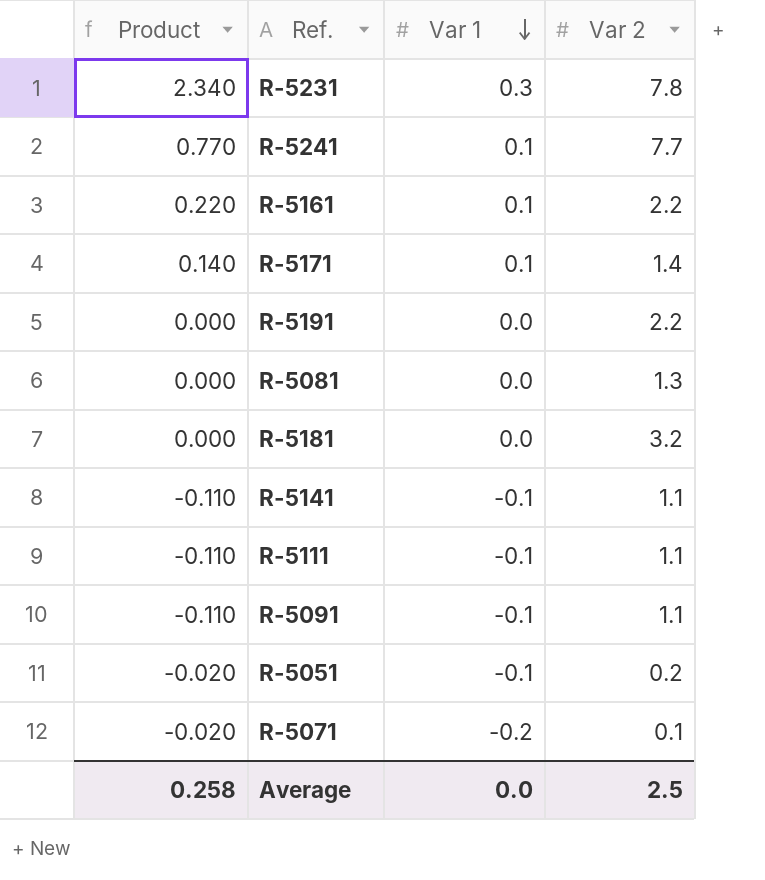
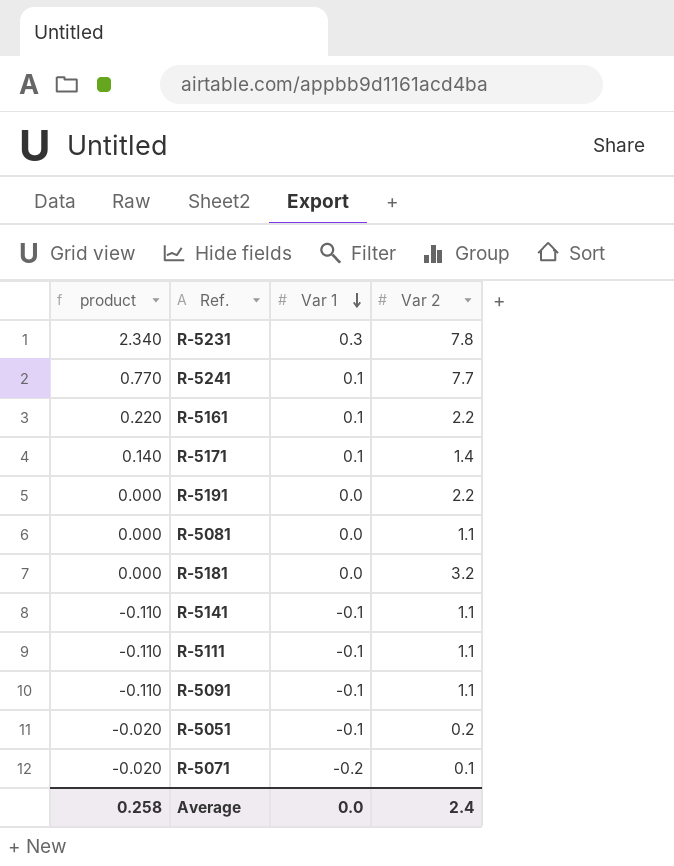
column name: Product -> product
R-5081 | Var 2: 1.3 -> 1.1
Average | Var 2: 2.5 -> 2.4

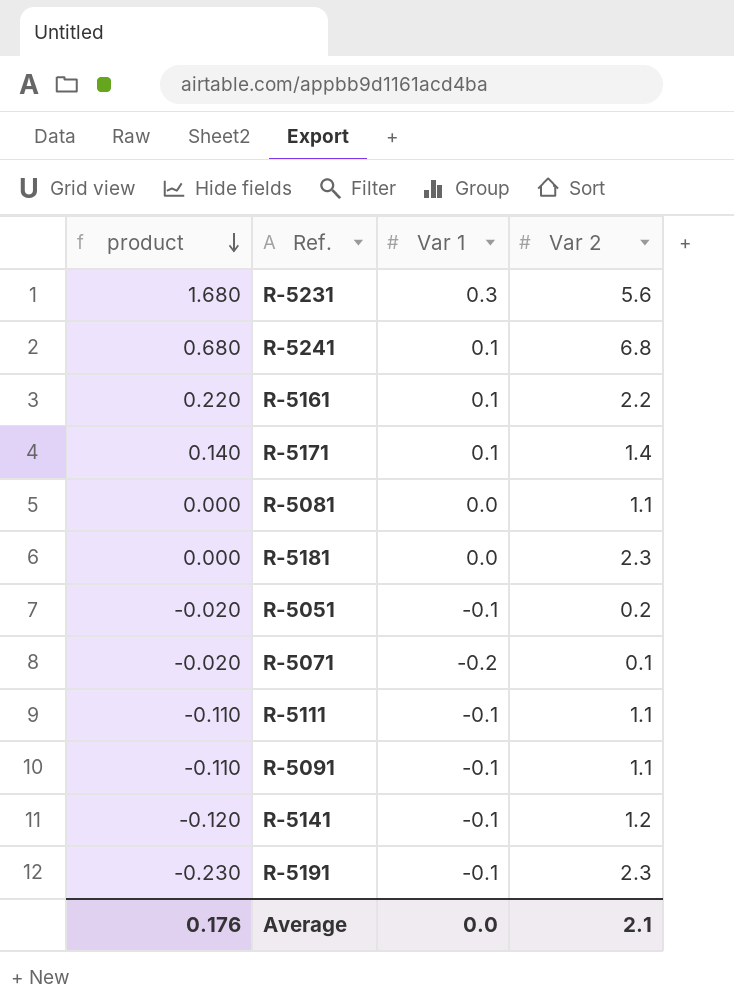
row order: Var 1 descending -> product descending
R-5231 | product: 2.340 -> 1.680
R-5231 | Var 2: 7.8 -> 5.6
R-5241 | product: 0.770 -> 0.680
R-5241 | Var 2: 7.7 -> 6.8
R-5181 | Var 2: 3.2 -> 2.3
R-5141 | product: -0.110 -> -0.120
R-5141 | Var 2: 1.1 -> 1.2
R-5191 | product: 0.000 -> -0.230
R-5191 | Var 1: 0.0 -> -0.1
R-5191 | Var 2: 2.2 -> 2.3
Average | product: 0.258 -> 0.176
Average | Var 2: 2.4 -> 2.1

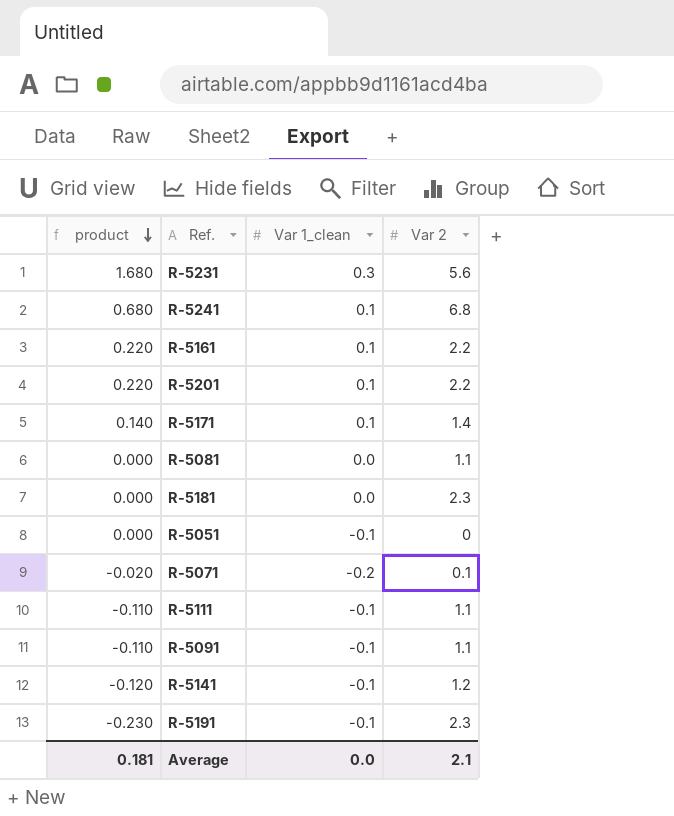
column name: Var 1 -> Var 1_clean
row R-5201: none -> 0.220 | 0.1 | 2.2
R-5051 | product: -0.020 -> 0.000
R-5051 | Var 2: 0.2 -> 0
Average | product: 0.176 -> 0.181

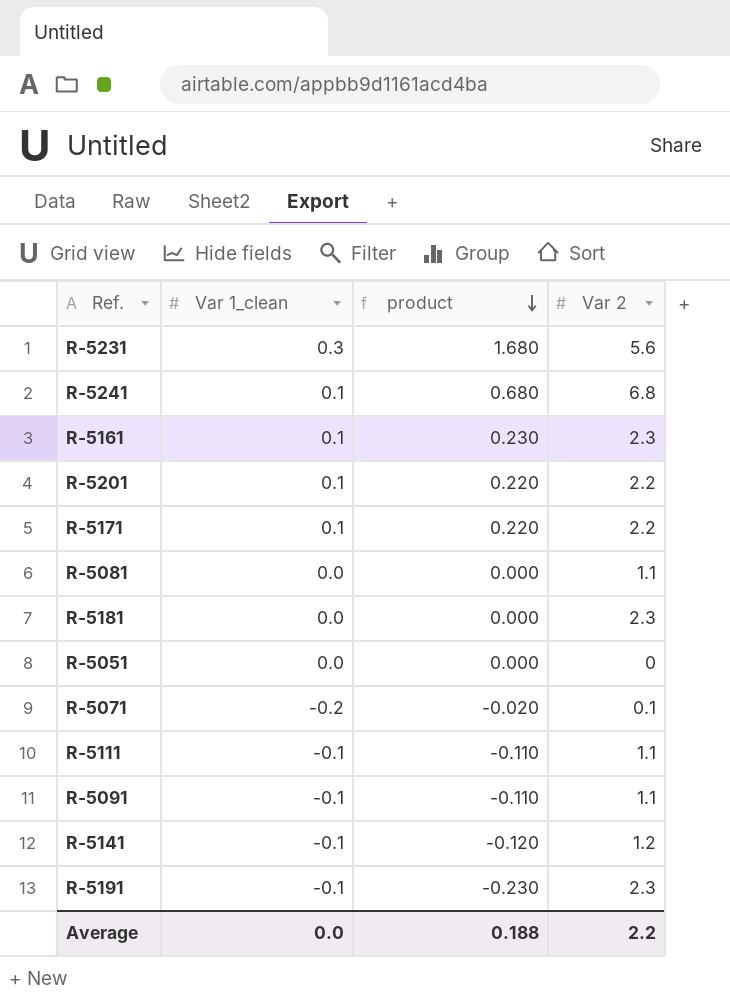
column product | position: 1 -> 3
R-5161 | product: 0.220 -> 0.230
R-5161 | Var 2: 2.2 -> 2.3
R-5171 | product: 0.140 -> 0.220
R-5171 | Var 2: 1.4 -> 2.2
R-5051 | Var 1_clean: -0.1 -> 0.0
Average | product: 0.181 -> 0.188
Average | Var 2: 2.1 -> 2.2

